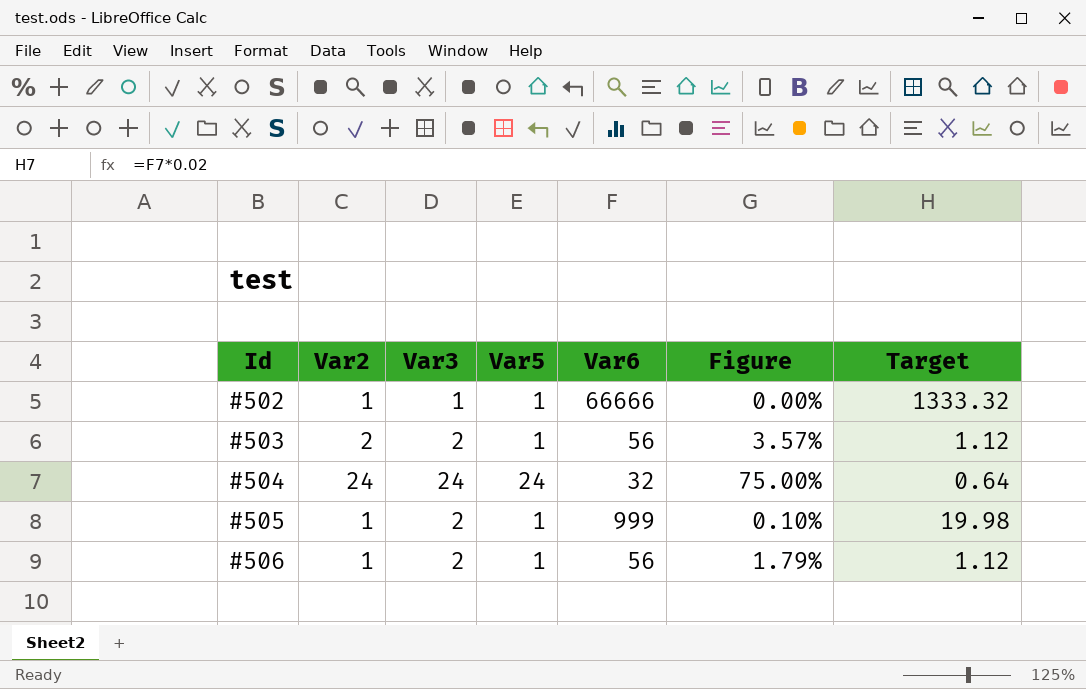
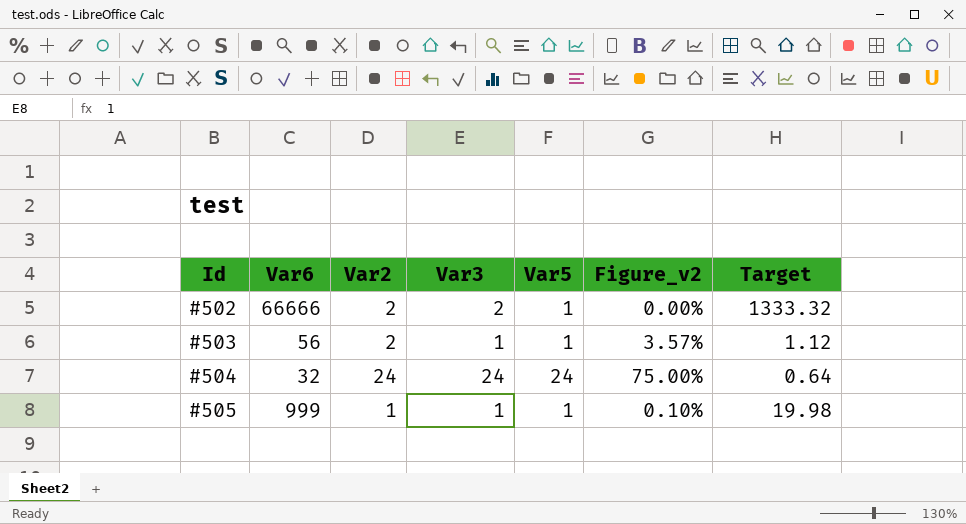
column Var6 | position: 5 -> 2
column name: Figure -> Figure_v2
row #506: 1 | 2 | 1 | 56 | 1.79% | 1.12 -> none
#502 | Var2: 1 -> 2
#502 | Var3: 1 -> 2
#503 | Var3: 2 -> 1
#505 | Var3: 2 -> 1

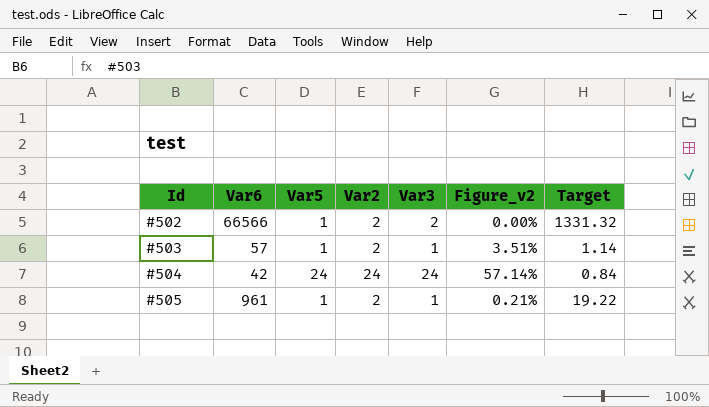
column Var5 | position: 5 -> 3
#502 | Var6: 66666 -> 66566
#502 | Target: 1333.32 -> 1331.32
#503 | Var6: 56 -> 57
#503 | Figure_v2: 3.57% -> 3.51%
#503 | Target: 1.12 -> 1.14
#504 | Var6: 32 -> 42
#504 | Figure_v2: 75.00% -> 57.14%
#504 | Target: 0.64 -> 0.84
#505 | Var6: 999 -> 961
#505 | Var2: 1 -> 2
#505 | Figure_v2: 0.10% -> 0.21%
#505 | Target: 19.98 -> 19.22

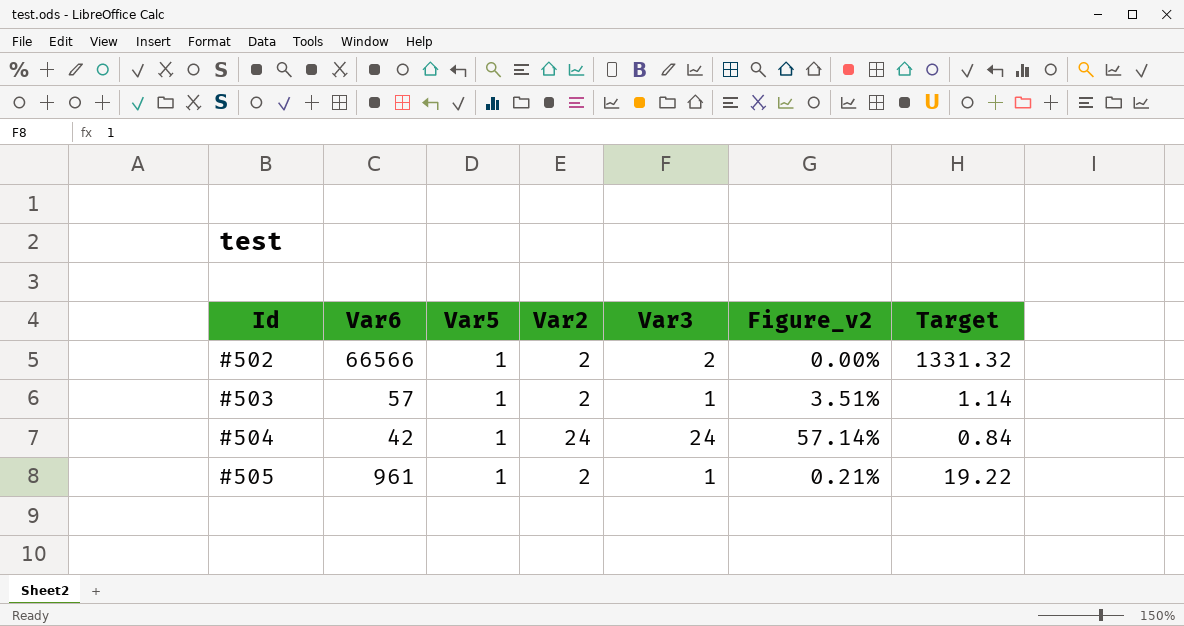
#504 | Var5: 24 -> 1

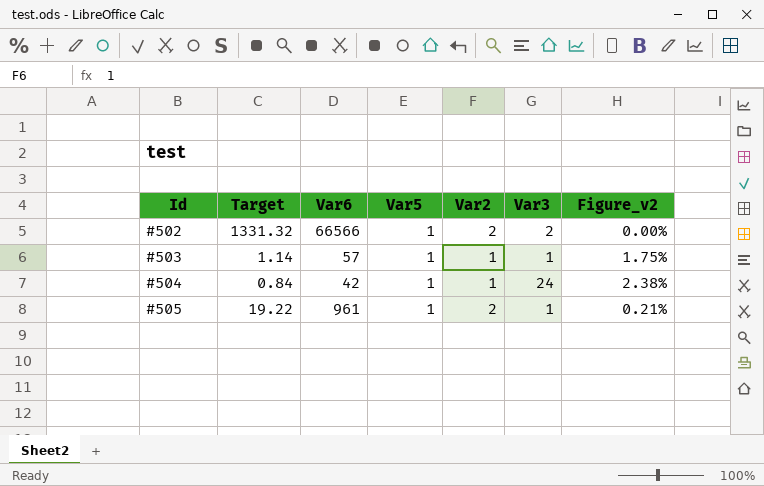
column Target | position: 7 -> 2
#503 | Var2: 2 -> 1
#503 | Figure_v2: 3.51% -> 1.75%
#504 | Var2: 24 -> 1
#504 | Figure_v2: 57.14% -> 2.38%

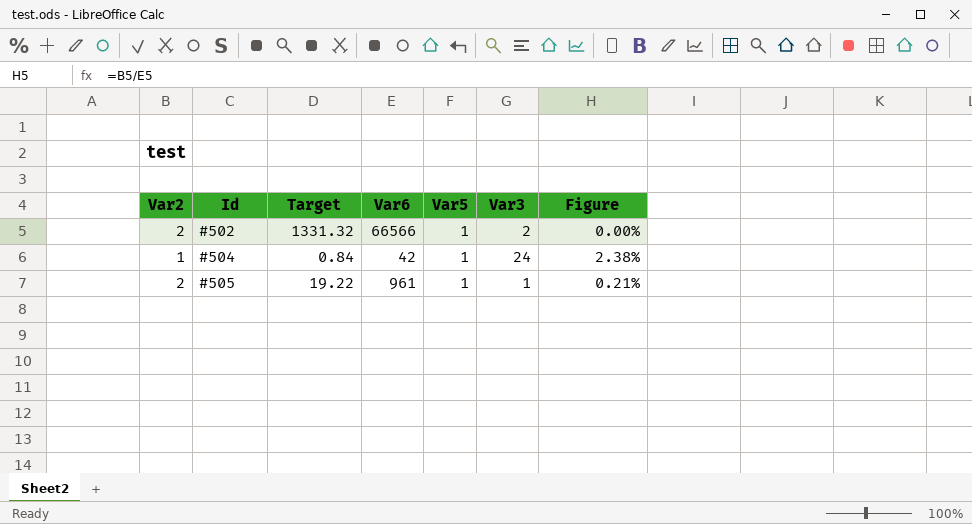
column Var2 | position: 5 -> 1
column name: Figure_v2 -> Figure
row #503: 1.14 | 57 | 1 | 1 | 1 | 1.75% -> none

